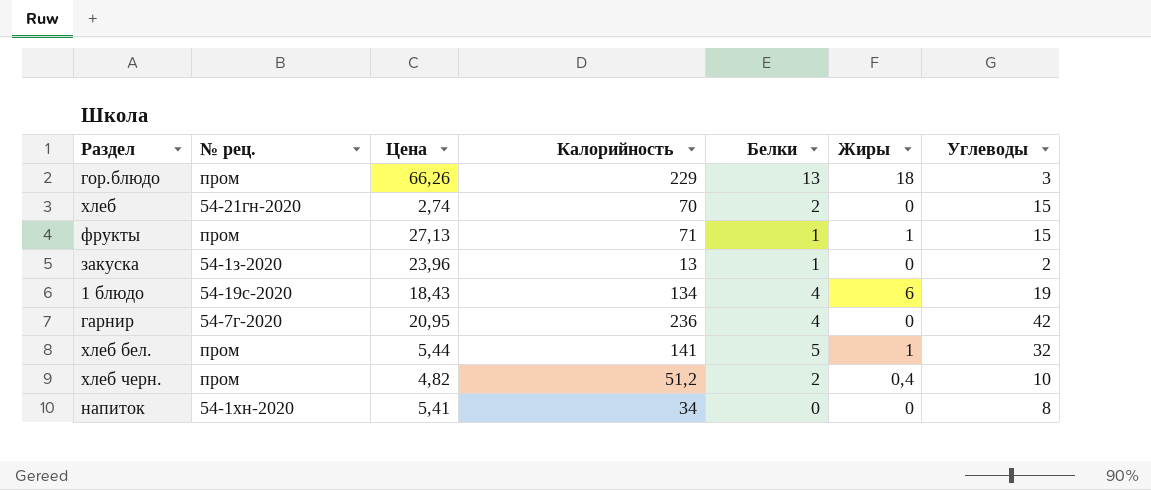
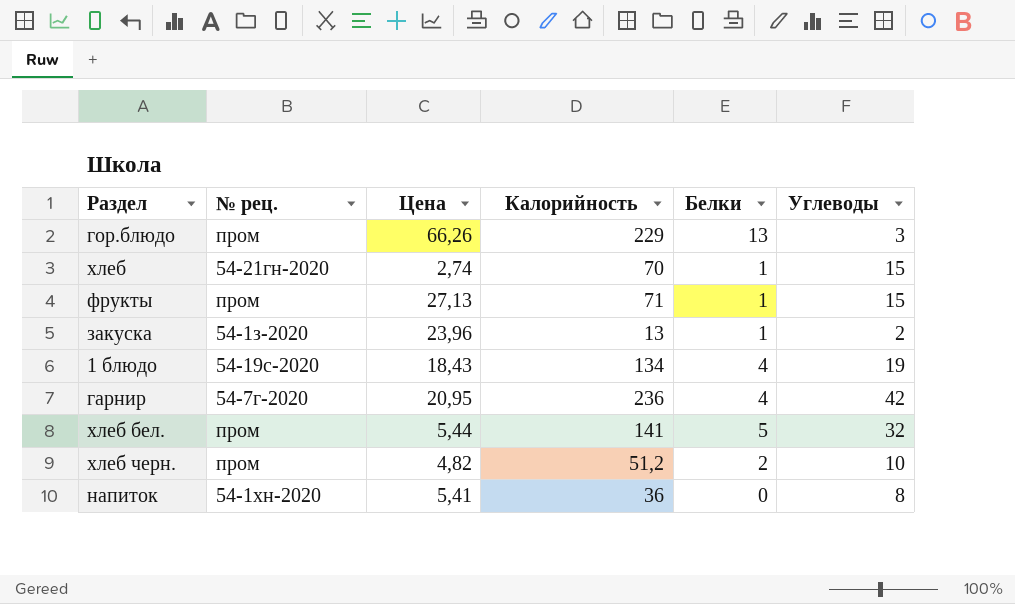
column Жиры | position: 6 -> none
хлеб | Белки: 2 -> 1
напиток | Калорийность: 34 -> 36

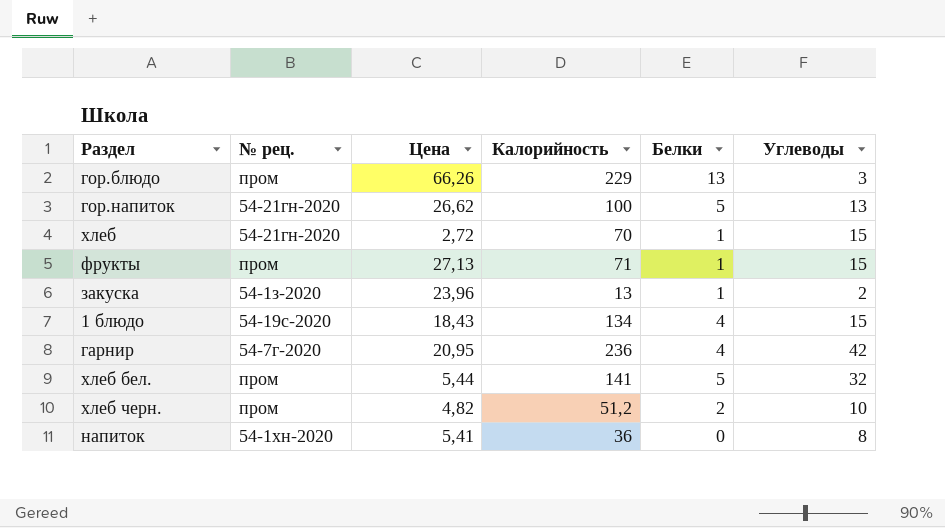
row гор.напиток: none -> 54-21гн-2020 | 26,62 | 100 | 5 | 13
хлеб | Цена: 2,74 -> 2,72
1 блюдо | Углеводы: 19 -> 15

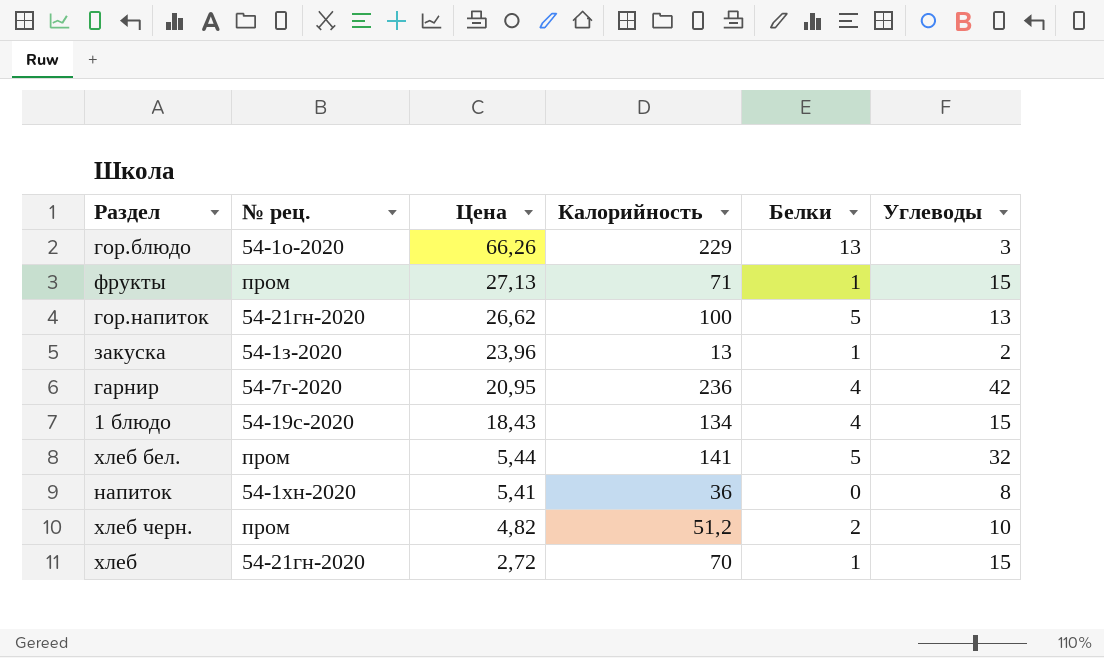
row order: none -> Цена descending
гор.блюдо | № рец.: пром -> 54-1о-2020

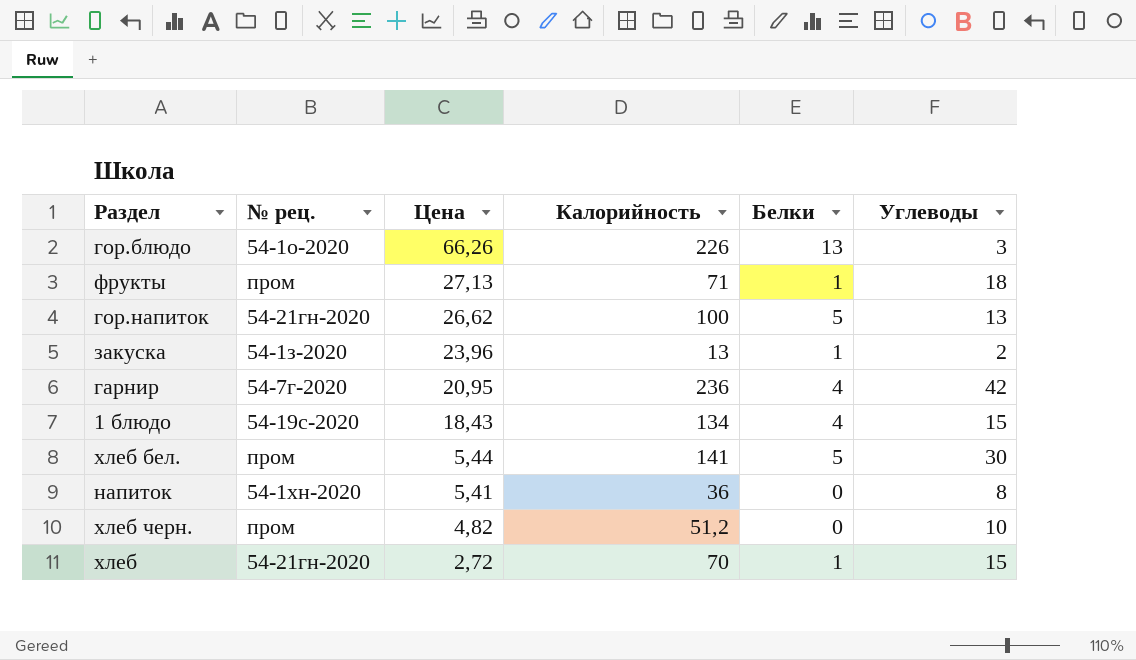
гор.блюдо | Калорийность: 229 -> 226
фрукты | Углеводы: 15 -> 18
хлеб бел. | Углеводы: 32 -> 30
хлеб черн. | Белки: 2 -> 0

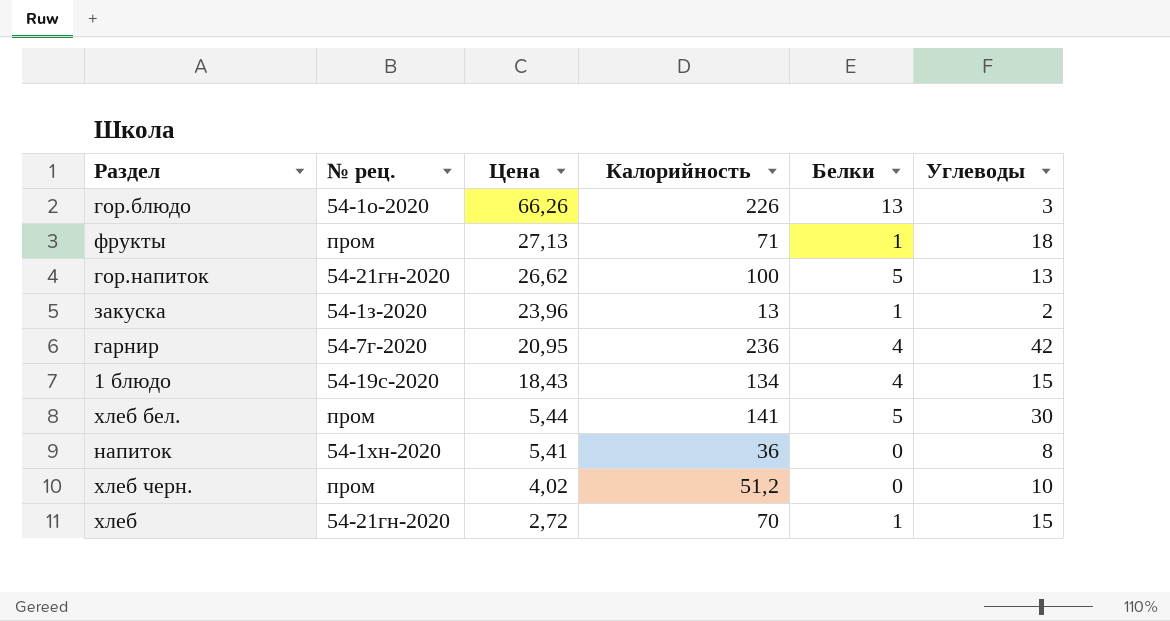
хлеб черн. | Цена: 4,82 -> 4,02

